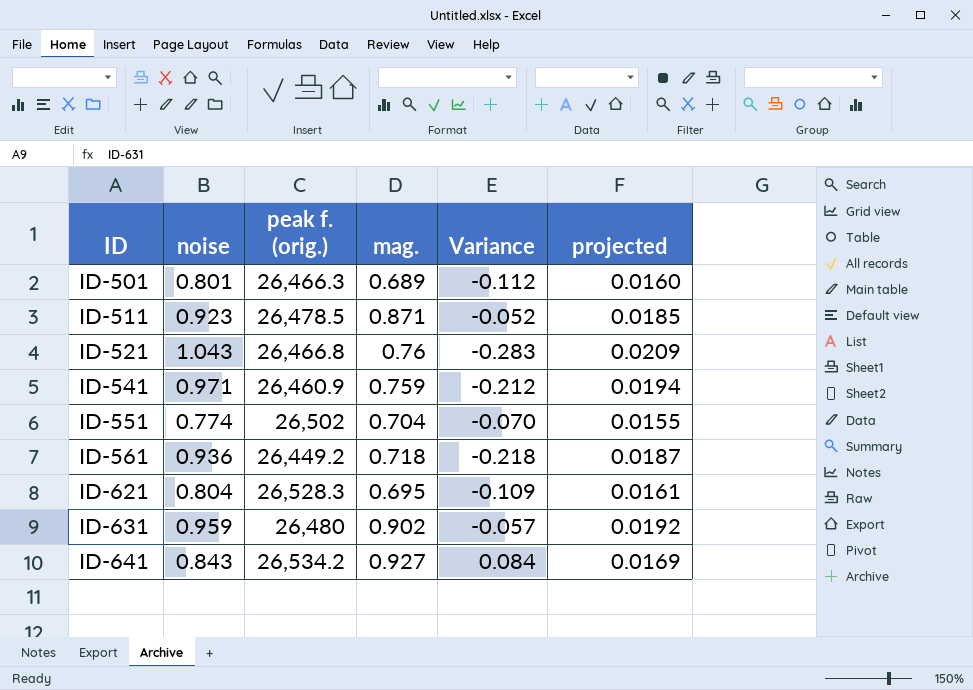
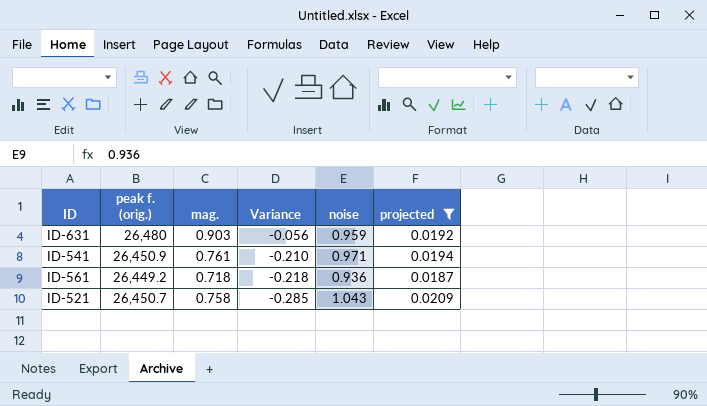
filter: none -> projected >= 0.0187
row order: ID ascending -> Variance descending
column noise | position: 2 -> 5
ID-631 | mag.: 0.902 -> 0.903
ID-631 | Variance: -0.057 -> -0.056
ID-541 | peak f. (orig.): 26,460.9 -> 26,450.9
ID-541 | mag.: 0.759 -> 0.761
ID-541 | Variance: -0.212 -> -0.210
ID-521 | peak f. (orig.): 26,466.8 -> 26,450.7
ID-521 | mag.: 0.76 -> 0.758
ID-521 | Variance: -0.283 -> -0.285

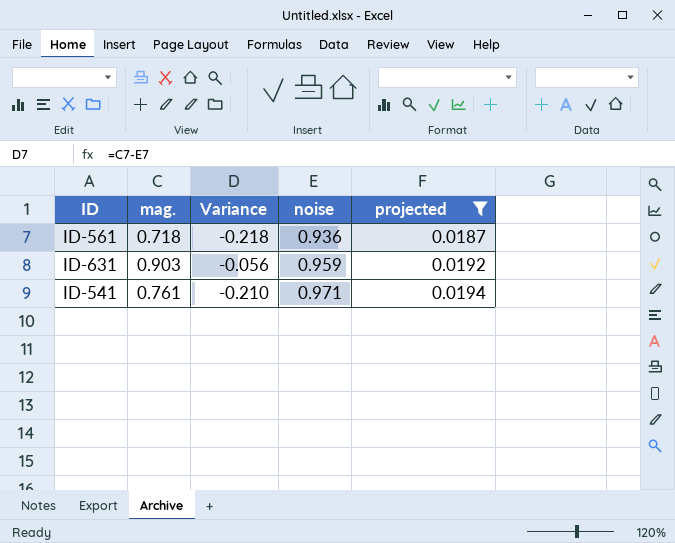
row order: Variance descending -> noise ascending
column peak f. (orig.) | position: 2 -> none
row ID-521: 26,450.7 | 0.758 | -0.285 | 1.043 | 0.0209 -> none

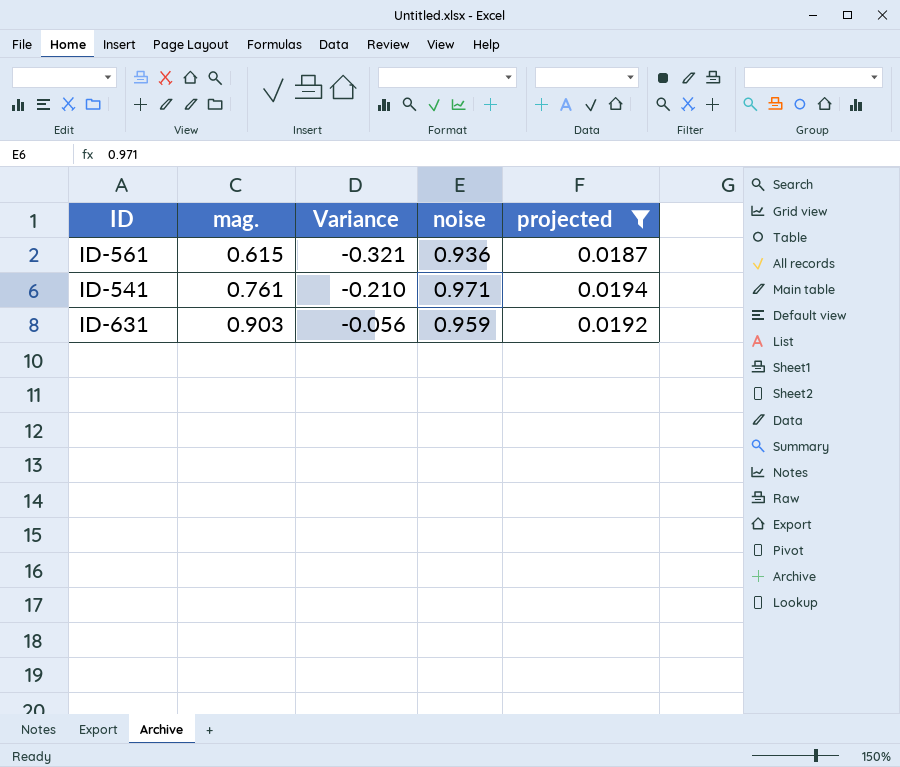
row order: noise ascending -> mag. ascending
ID-561 | mag.: 0.718 -> 0.615
ID-561 | Variance: -0.218 -> -0.321

